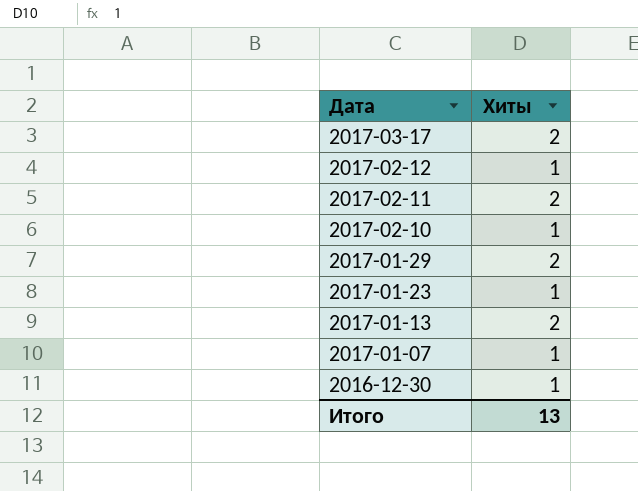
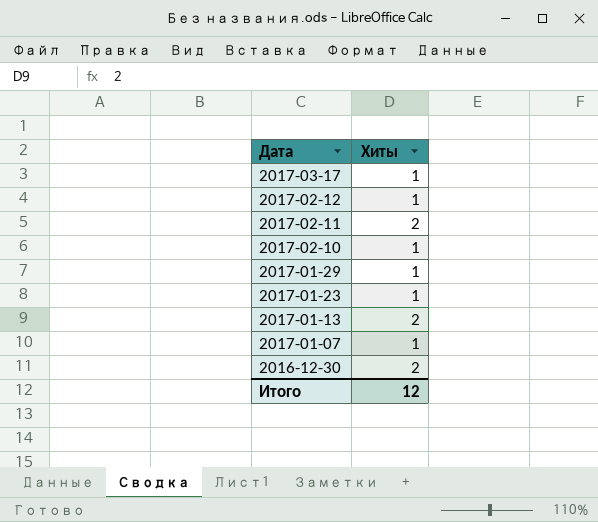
2017-03-17 | Хиты: 2 -> 1
2017-01-29 | Хиты: 2 -> 1
2016-12-30 | Хиты: 1 -> 2
Итого | Хиты: 13 -> 12

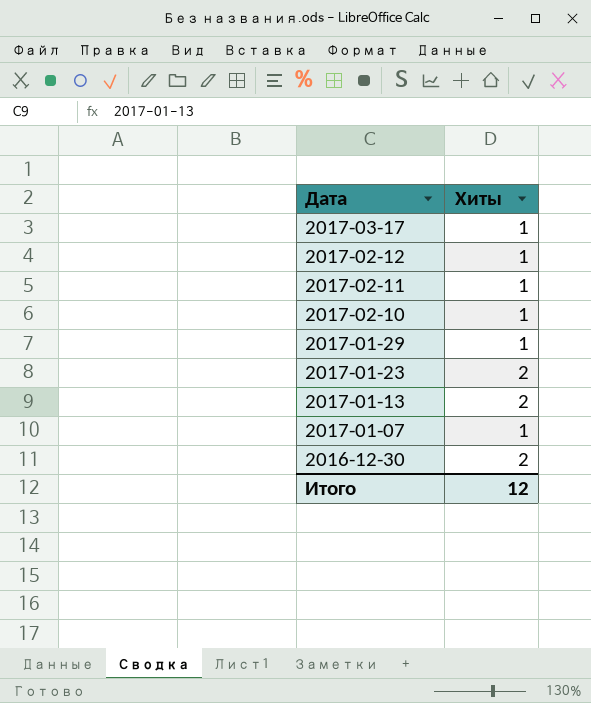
2017-02-11 | Хиты: 2 -> 1
2017-01-23 | Хиты: 1 -> 2

